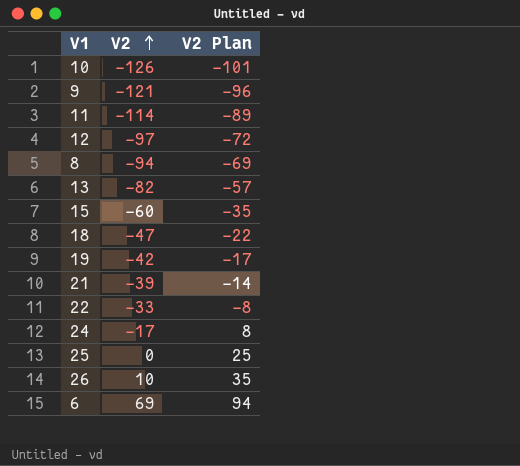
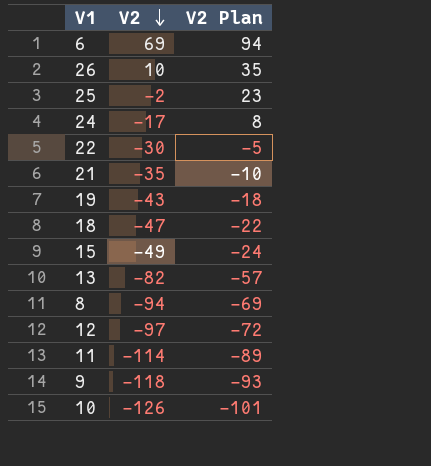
row order: V2 ascending -> V2 descending
25 | V2: 0 -> -2
25 | V2 Plan: 25 -> 23
22 | V2: -33 -> -30
22 | V2 Plan: -8 -> -5
21 | V2: -39 -> -35
21 | V2 Plan: -14 -> -10
19 | V2: -42 -> -43
19 | V2 Plan: -17 -> -18
15 | V2: -60 -> -49
15 | V2 Plan: -35 -> -24
9 | V2: -121 -> -118
9 | V2 Plan: -96 -> -93

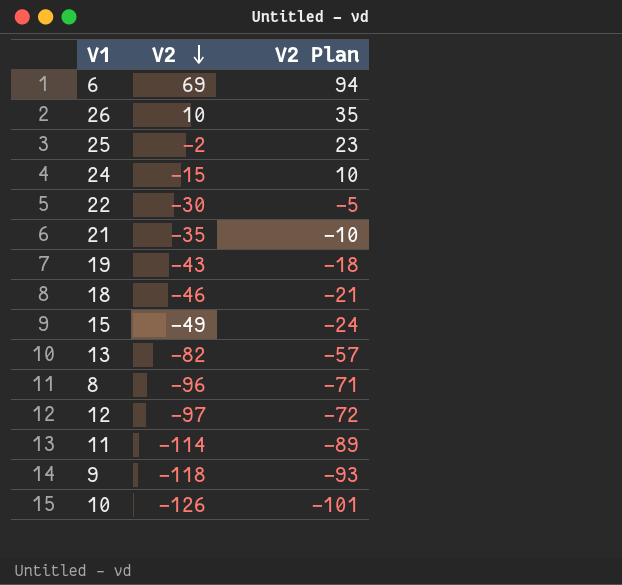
24 | V2: -17 -> -15
24 | V2 Plan: 8 -> 10
18 | V2: -47 -> -46
18 | V2 Plan: -22 -> -21
8 | V2: -94 -> -96
8 | V2 Plan: -69 -> -71

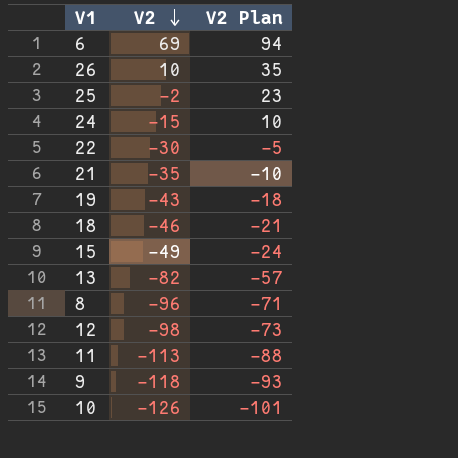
12 | V2: -97 -> -98
12 | V2 Plan: -72 -> -73
11 | V2: -114 -> -113
11 | V2 Plan: -89 -> -88

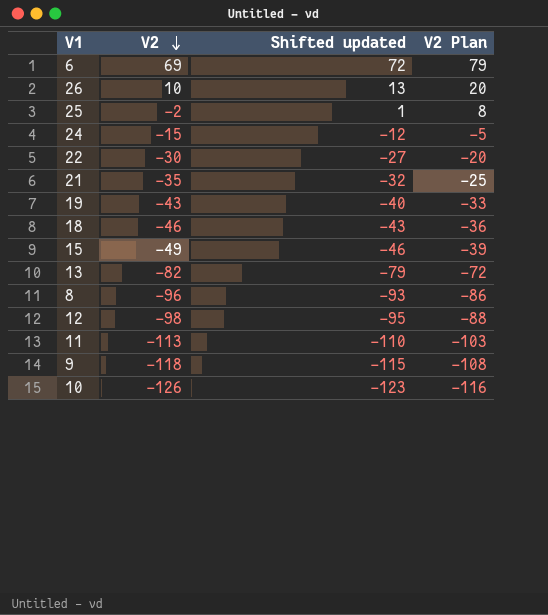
column Shifted updated | formula: none -> [V2] + 3
column V2 Plan | formula: [V2] + 25 -> [V2] + 10

